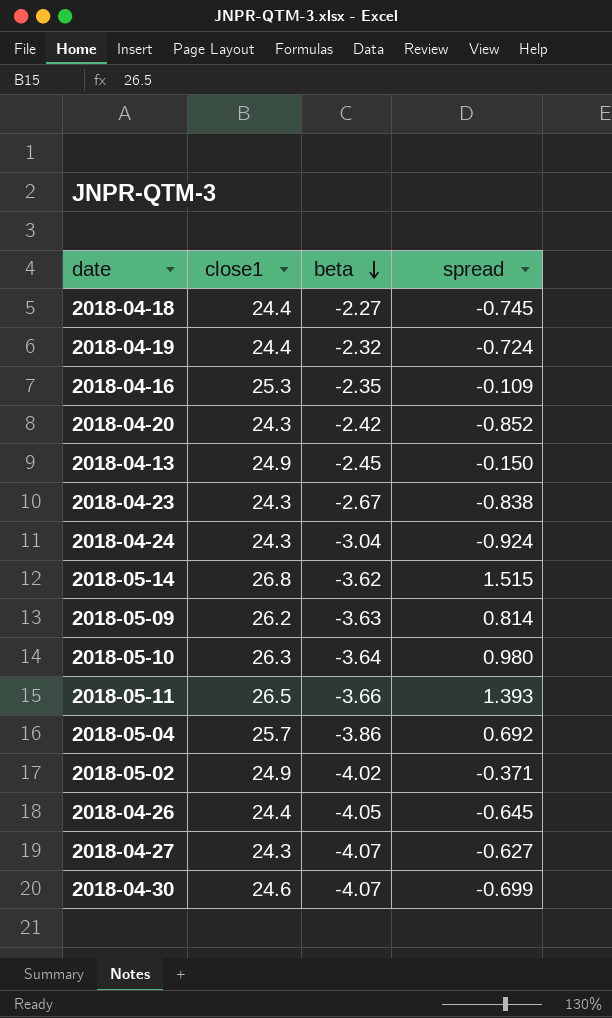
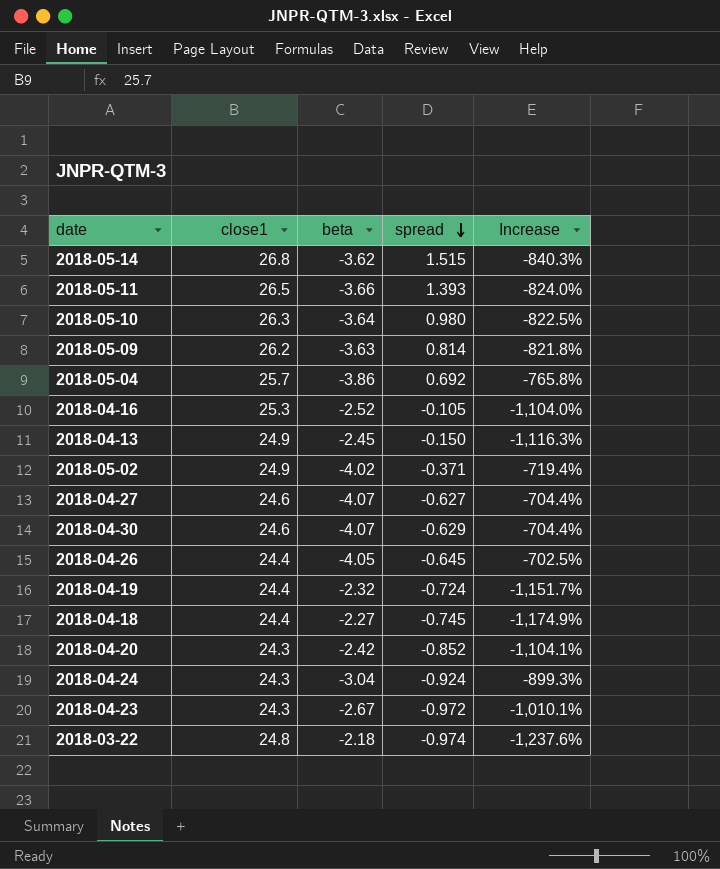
row order: beta descending -> spread descending
column Increase | formula: none -> ([close1] - [beta]) / [beta]
2018-04-16 | beta: -2.35 -> -2.52
2018-04-16 | spread: -0.109 -> -0.105
2018-04-27 | close1: 24.3 -> 24.6
2018-04-30 | spread: -0.699 -> -0.629
2018-04-23 | spread: -0.838 -> -0.972
row 2018-03-22: none -> 24.8 | -2.18 | -0.974 | -1,237.6%

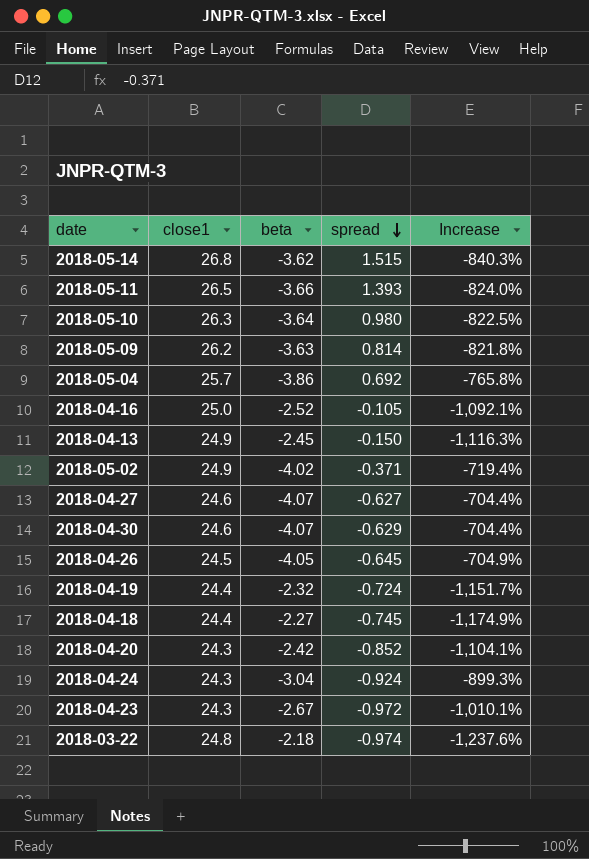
2018-04-16 | close1: 25.3 -> 25.0
2018-04-16 | Increase: -1,104.0% -> -1,092.1%
2018-04-26 | close1: 24.4 -> 24.5
2018-04-26 | Increase: -702.5% -> -704.9%

